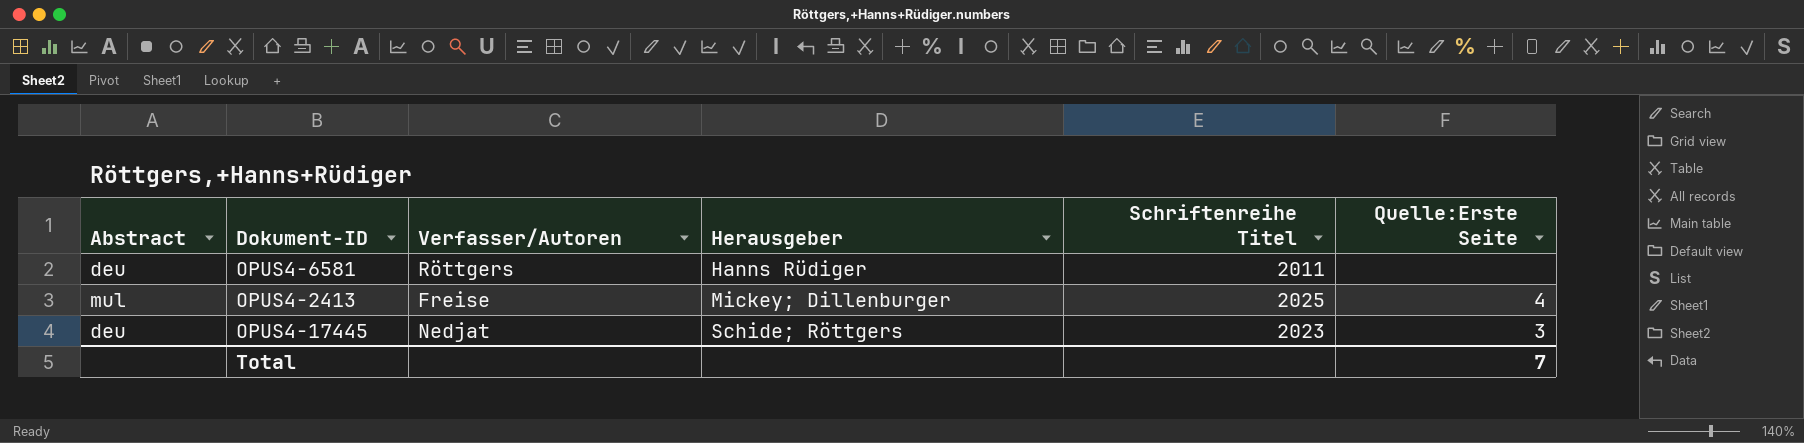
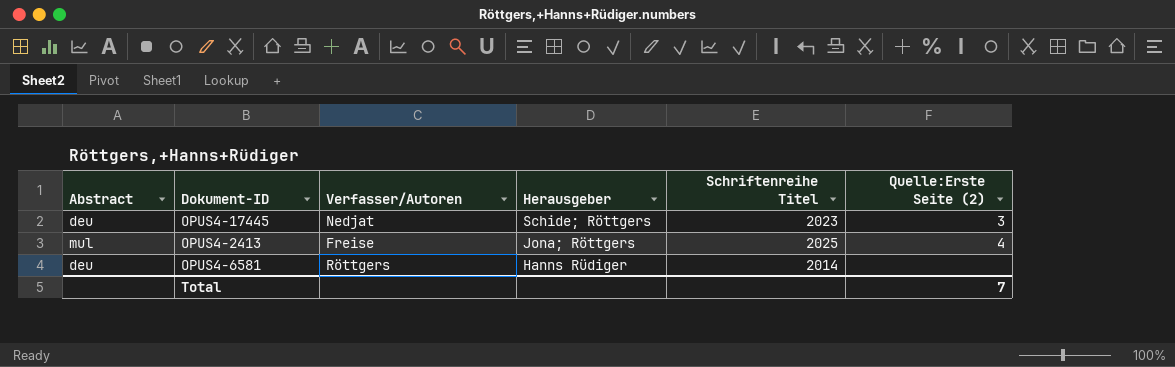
row order: Herausgeber ascending -> Herausgeber descending
column name: Quelle:Erste Seite -> Quelle:Erste Seite (2)
OPUS4-2413 | Herausgeber: Mickey; Dillenburger -> Jona; Röttgers
OPUS4-6581 | Schriftenreihe Titel: 2011 -> 2014

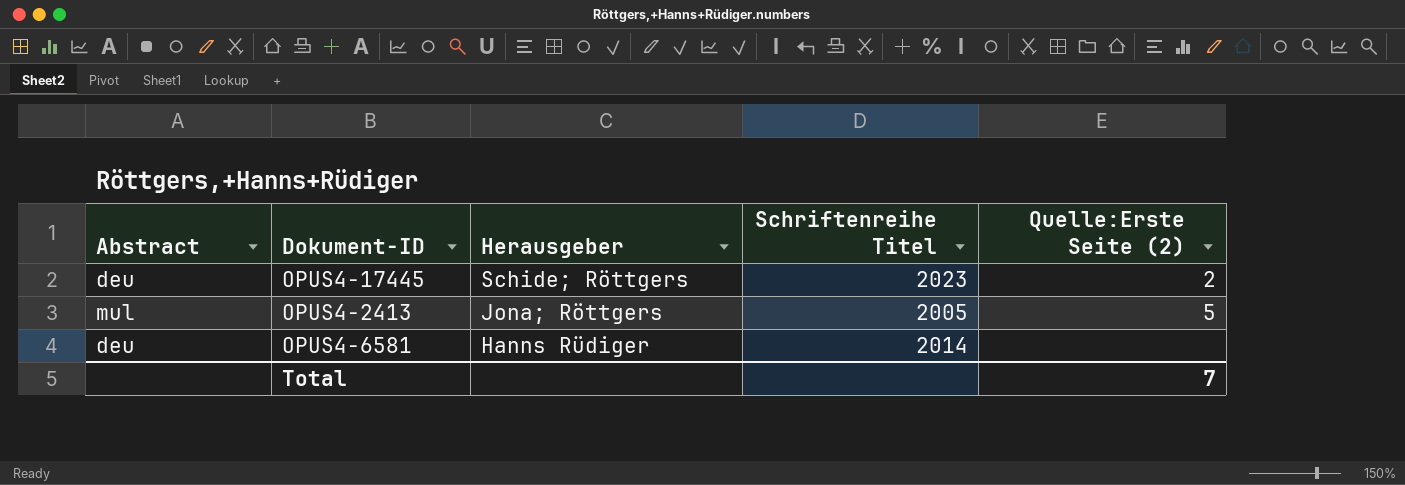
column Verfasser/Autoren | position: 3 -> none
OPUS4-17445 | Quelle:Erste Seite (2): 3 -> 2
OPUS4-2413 | Schriftenreihe Titel: 2025 -> 2005
OPUS4-2413 | Quelle:Erste Seite (2): 4 -> 5

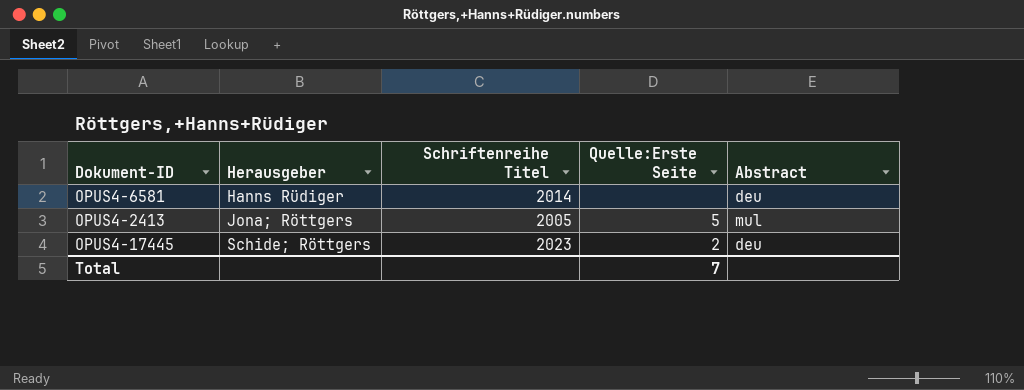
row order: Herausgeber descending -> Herausgeber ascending
column name: Quelle:Erste Seite (2) -> Quelle:Erste Seite
column Abstract | position: 1 -> 5

